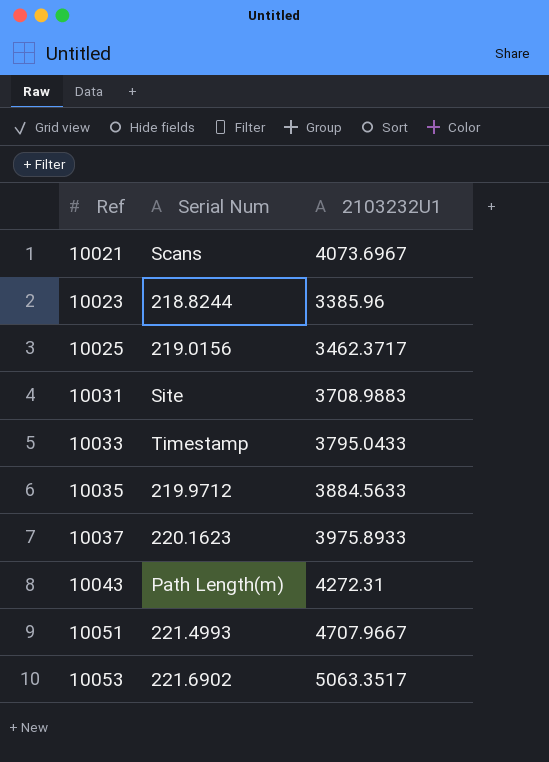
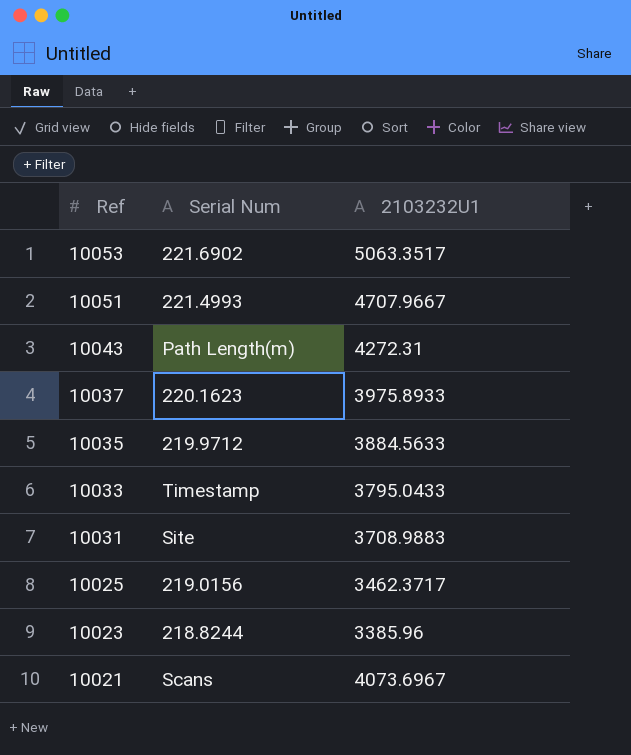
row order: Ref ascending -> Ref descending

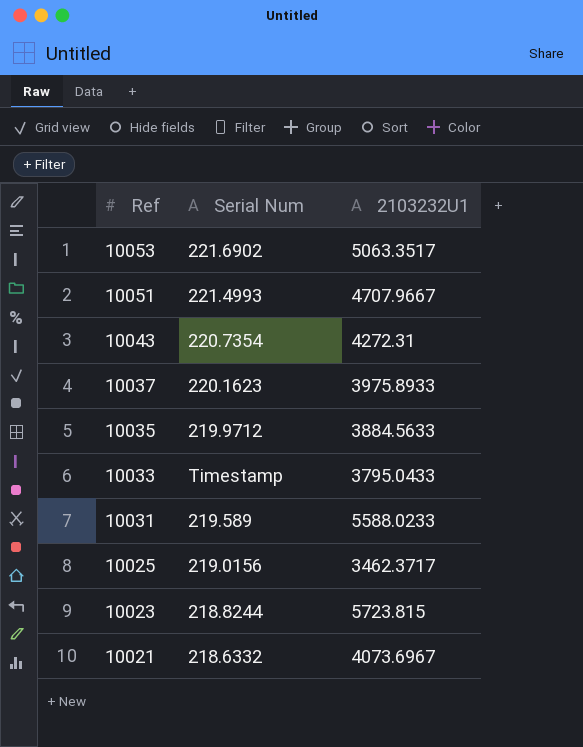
10043 | Serial Num: Path Length(m) -> 220.7354
10031 | Serial Num: Site -> 219.589
10031 | 2103232U1: 3708.9883 -> 5588.0233
10023 | 2103232U1: 3385.96 -> 5723.815
10021 | Serial Num: Scans -> 218.6332

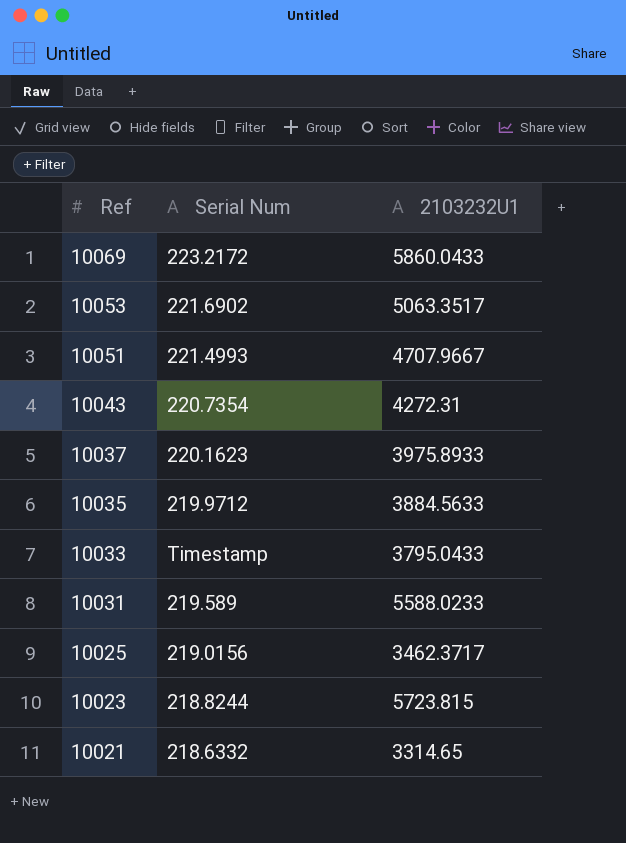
row 10069: none -> 223.2172 | 5860.0433
10021 | 2103232U1: 4073.6967 -> 3314.65

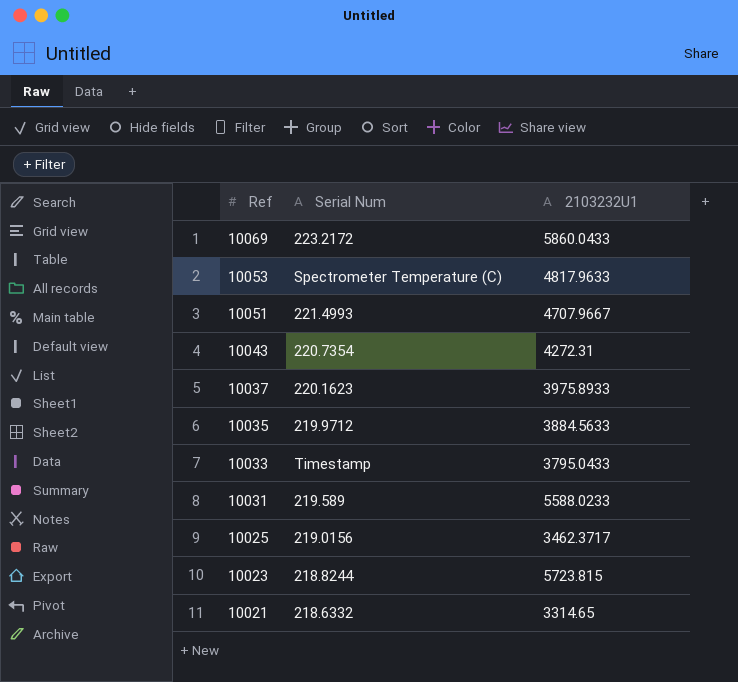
10053 | Serial Num: 221.6902 -> Spectrometer Temperature (C)
10053 | 2103232U1: 5063.3517 -> 4817.9633

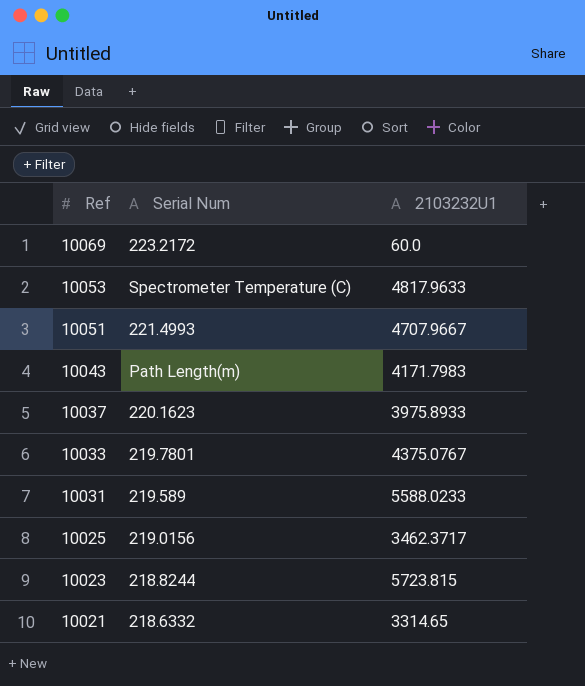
row 10035: 219.9712 | 3884.5633 -> none
10069 | 2103232U1: 5860.0433 -> 60.0
10043 | Serial Num: 220.7354 -> Path Length(m)
10043 | 2103232U1: 4272.31 -> 4171.7983
10033 | Serial Num: Timestamp -> 219.7801
10033 | 2103232U1: 3795.0433 -> 4375.0767

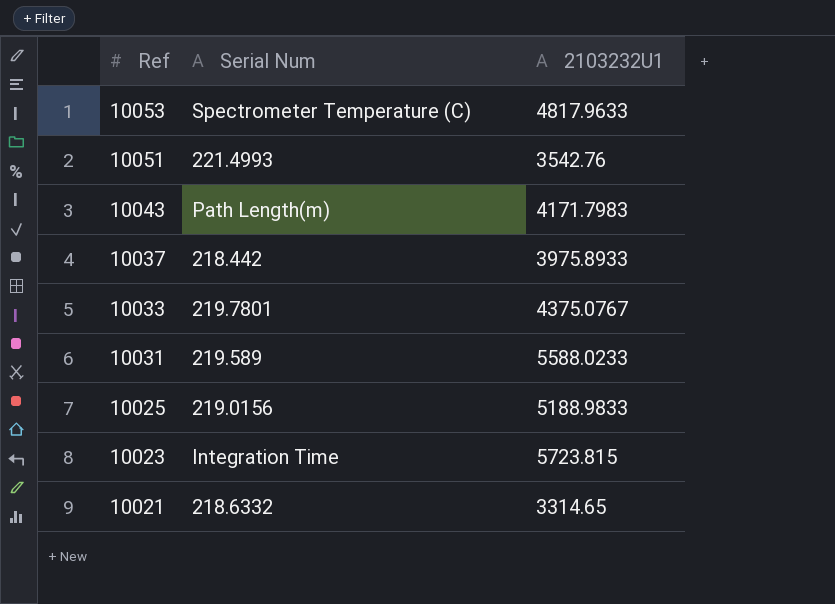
row 10069: 223.2172 | 60.0 -> none
10051 | 2103232U1: 4707.9667 -> 3542.76
10037 | Serial Num: 220.1623 -> 218.442
10025 | 2103232U1: 3462.3717 -> 5188.9833
10023 | Serial Num: 218.8244 -> Integration Time

